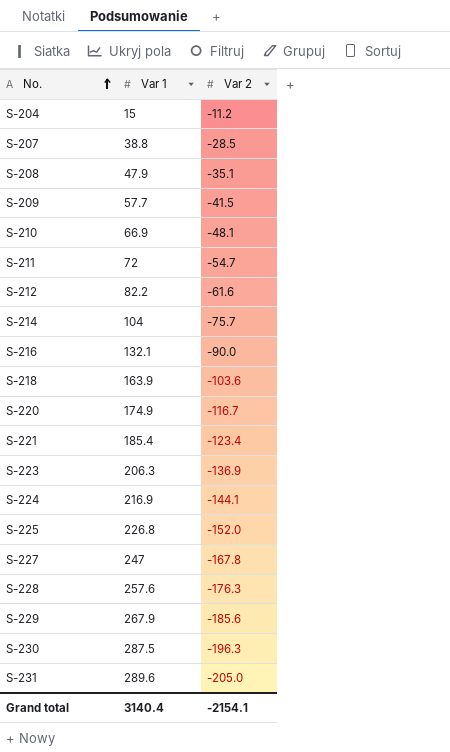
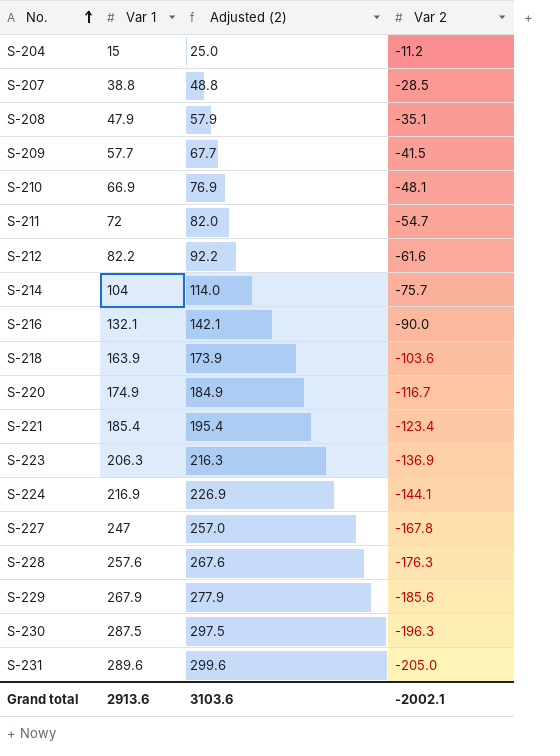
column Adjusted (2) | formula: none -> [Var 1] + 10
row S-225: 226.8 | -152.0 -> none
Grand total | Var 1: 3140.4 -> 2913.6
Grand total | Var 2: -2154.1 -> -2002.1

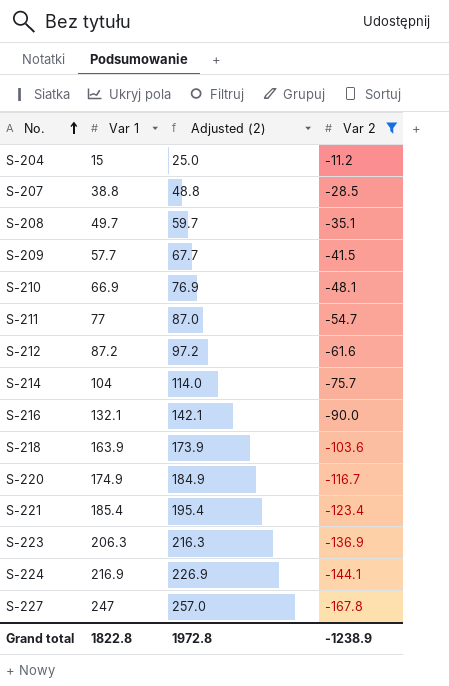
filter: none -> Var 2 >= -167.8
S-208 | Var 1: 47.9 -> 49.7
S-208 | Adjusted (2): 57.9 -> 59.7
S-211 | Var 1: 72 -> 77
S-211 | Adjusted (2): 82.0 -> 87.0
S-212 | Var 1: 82.2 -> 87.2
S-212 | Adjusted (2): 92.2 -> 97.2
Grand total | Var 1: 2913.6 -> 1822.8
Grand total | Adjusted (2): 3103.6 -> 1972.8
Grand total | Var 2: -2002.1 -> -1238.9

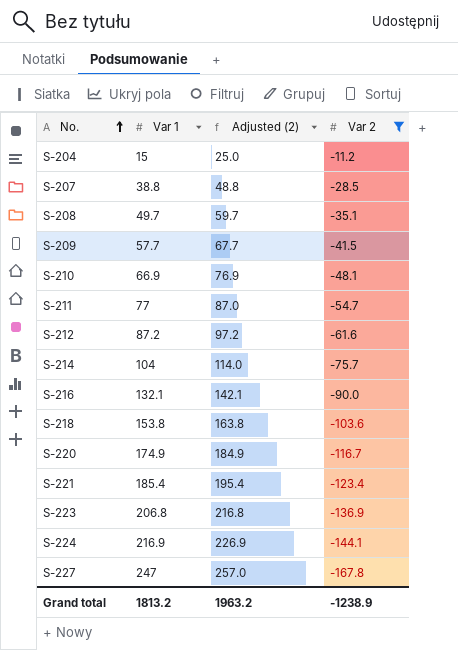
S-218 | Var 1: 163.9 -> 153.8
S-218 | Adjusted (2): 173.9 -> 163.8
S-223 | Var 1: 206.3 -> 206.8
S-223 | Adjusted (2): 216.3 -> 216.8
Grand total | Var 1: 1822.8 -> 1813.2
Grand total | Adjusted (2): 1972.8 -> 1963.2

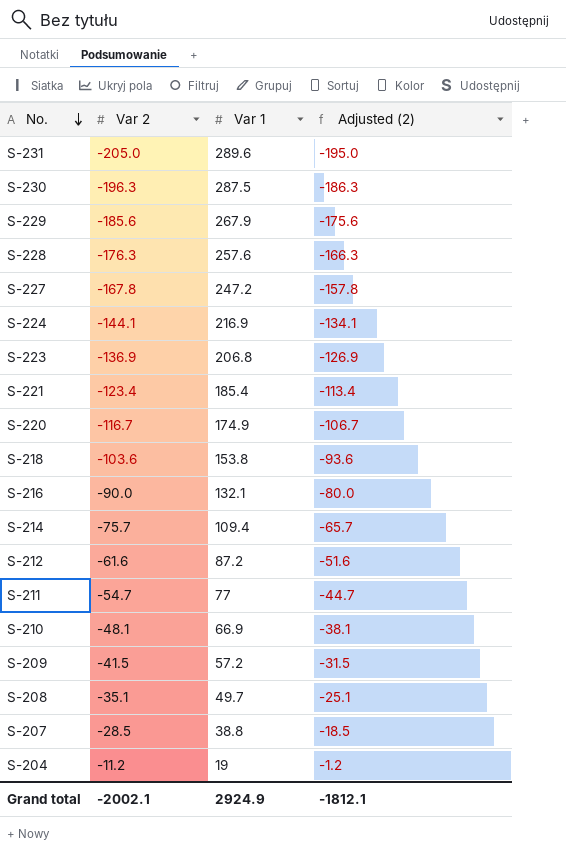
filter: Var 2 >= -167.8 -> none
row order: No. ascending -> No. descending
column Var 2 | position: 4 -> 2
column Adjusted (2) | formula: [Var 1] + 10 -> [Var 2] + 10
S-227 | Var 1: 247 -> 247.2
S-214 | Var 1: 104 -> 109.4
S-209 | Var 1: 57.7 -> 57.2
S-204 | Var 1: 15 -> 19
Grand total | Var 2: -1238.9 -> -2002.1
Grand total | Var 1: 1813.2 -> 2924.9
Grand total | Adjusted (2): 1963.2 -> -1812.1

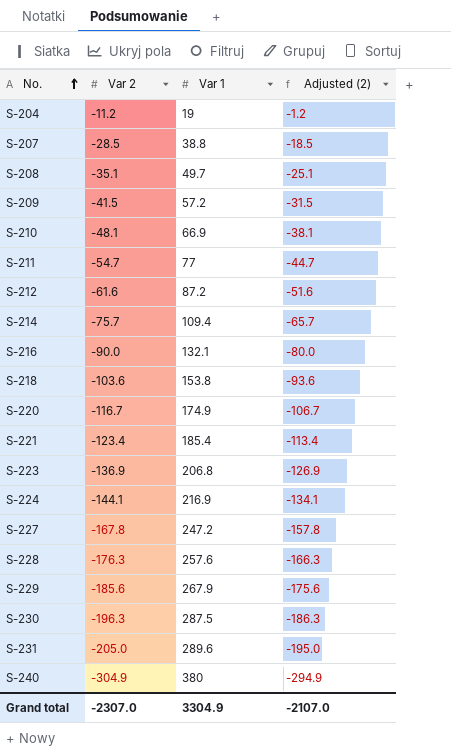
row order: No. descending -> No. ascending
row S-240: none -> -304.9 | 380 | -294.9
Grand total | Var 2: -2002.1 -> -2307.0
Grand total | Var 1: 2924.9 -> 3304.9
Grand total | Adjusted (2): -1812.1 -> -2107.0

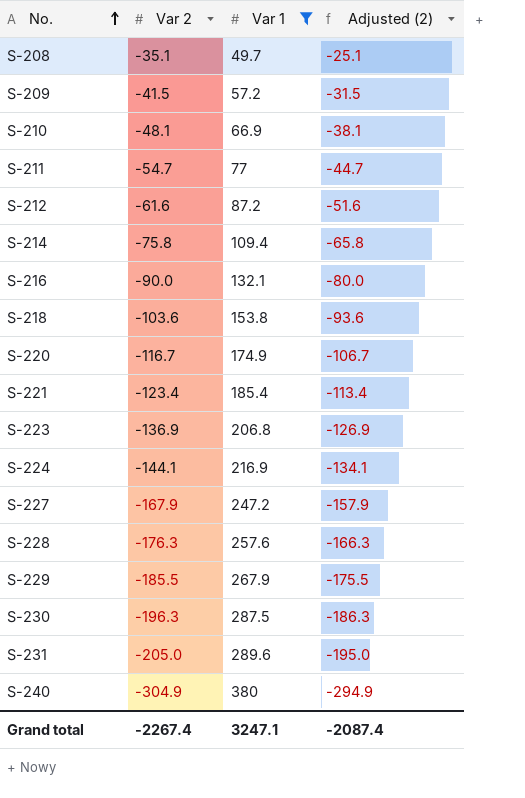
filter: none -> Var 1 >= 49.7
S-214 | Var 2: -75.7 -> -75.8
S-214 | Adjusted (2): -65.7 -> -65.8
S-227 | Var 2: -167.8 -> -167.9
S-227 | Adjusted (2): -157.8 -> -157.9
S-229 | Var 2: -185.6 -> -185.5
S-229 | Adjusted (2): -175.6 -> -175.5
Grand total | Var 2: -2307.0 -> -2267.4
Grand total | Var 1: 3304.9 -> 3247.1
Grand total | Adjusted (2): -2107.0 -> -2087.4

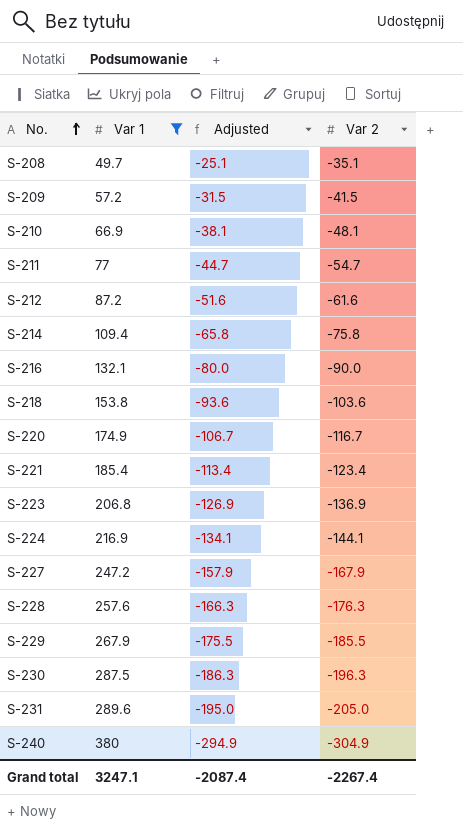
column name: Adjusted (2) -> Adjusted
column Var 2 | position: 2 -> 4

